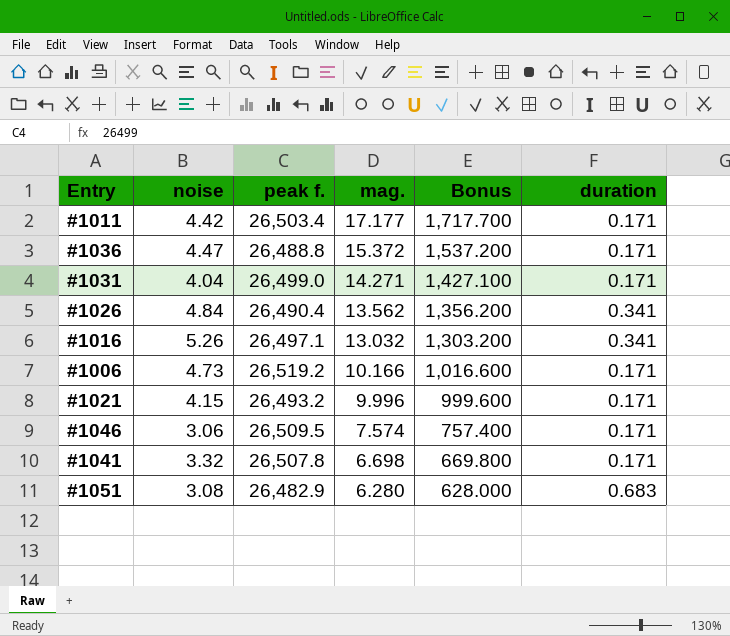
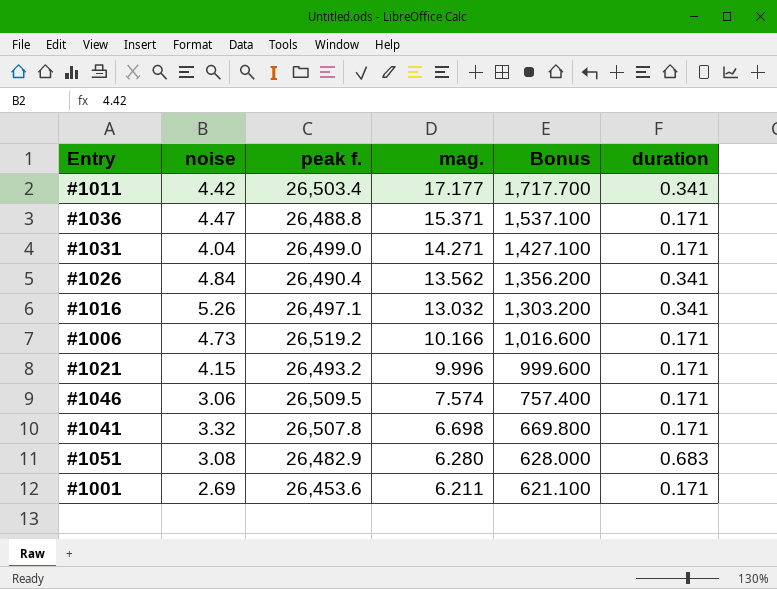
#1011 | duration: 0.171 -> 0.341
#1036 | mag.: 15.372 -> 15.371
#1036 | Bonus: 1,537.200 -> 1,537.100
row #1001: none -> 2.69 | 26,453.6 | 6.211 | 621.100 | 0.171

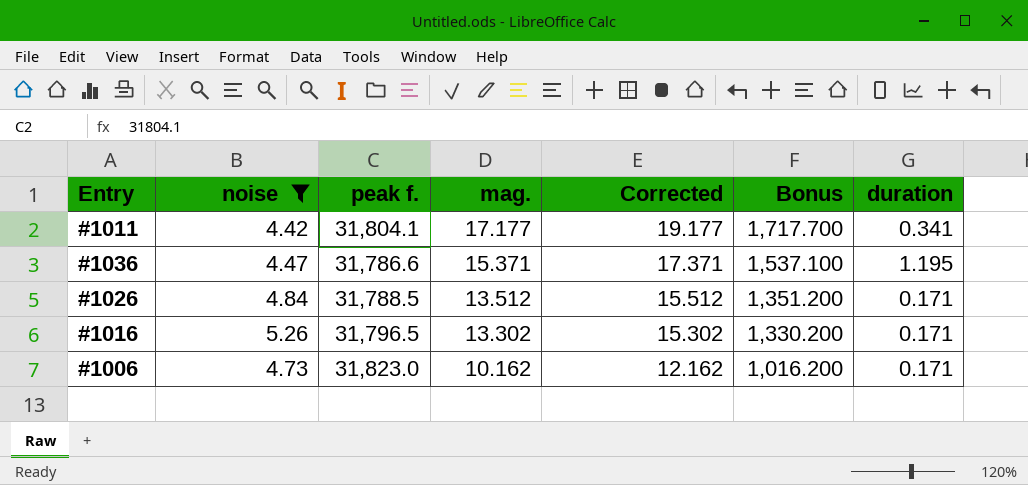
filter: none -> noise >= 4.42
column Corrected | formula: none -> [mag.] + 2
#1011 | peak f.: 26,503.4 -> 31,804.1
#1036 | peak f.: 26,488.8 -> 31,786.6
#1036 | duration: 0.171 -> 1.195
#1026 | peak f.: 26,490.4 -> 31,788.5
#1026 | mag.: 13.562 -> 13.512
#1026 | Bonus: 1,356.200 -> 1,351.200
#1026 | duration: 0.341 -> 0.171
#1016 | peak f.: 26,497.1 -> 31,796.5
#1016 | mag.: 13.032 -> 13.302
#1016 | Bonus: 1,303.200 -> 1,330.200
#1016 | duration: 0.341 -> 0.171
#1006 | peak f.: 26,519.2 -> 31,823.0
#1006 | mag.: 10.166 -> 10.162
#1006 | Bonus: 1,016.600 -> 1,016.200

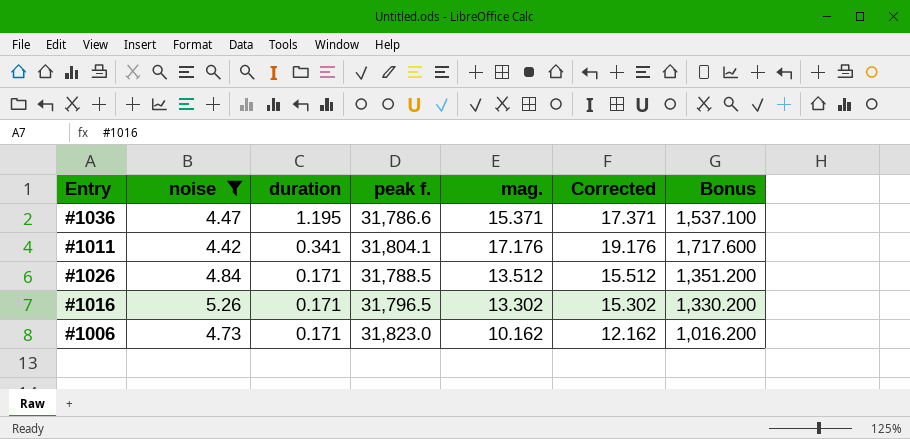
row order: mag. descending -> duration descending
column duration | position: 7 -> 3
#1011 | mag.: 17.177 -> 17.176
#1011 | Corrected: 19.177 -> 19.176
#1011 | Bonus: 1,717.700 -> 1,717.600

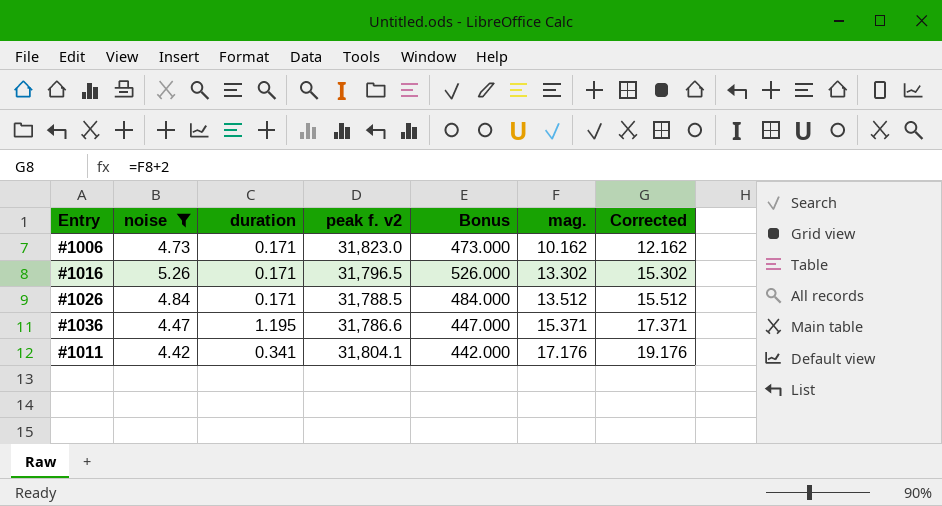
row order: duration descending -> mag. ascending
column name: peak f. -> peak f. v2
column Bonus | formula: [mag.] * 100 -> [noise] * 100
column Bonus | position: 7 -> 5

